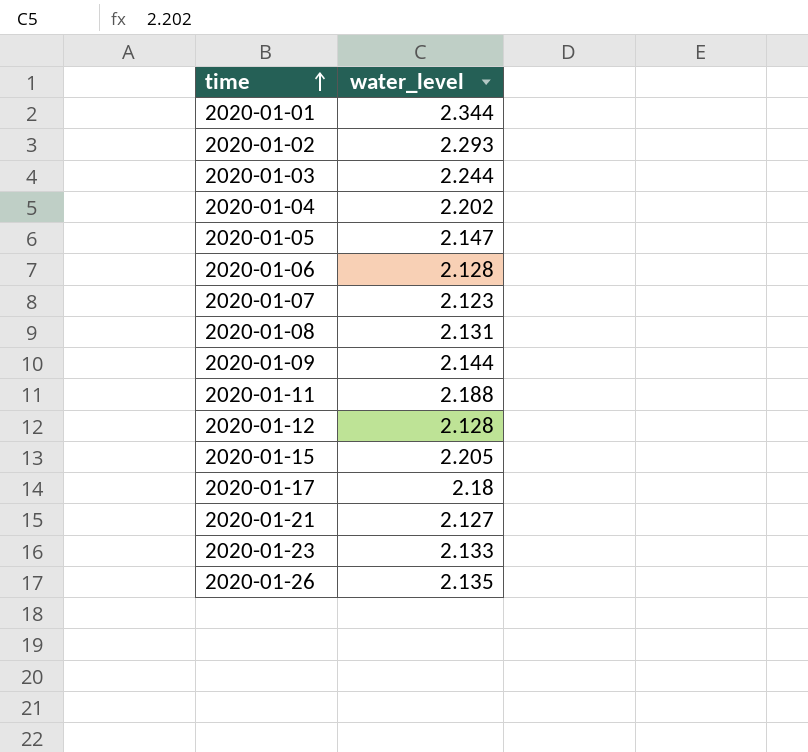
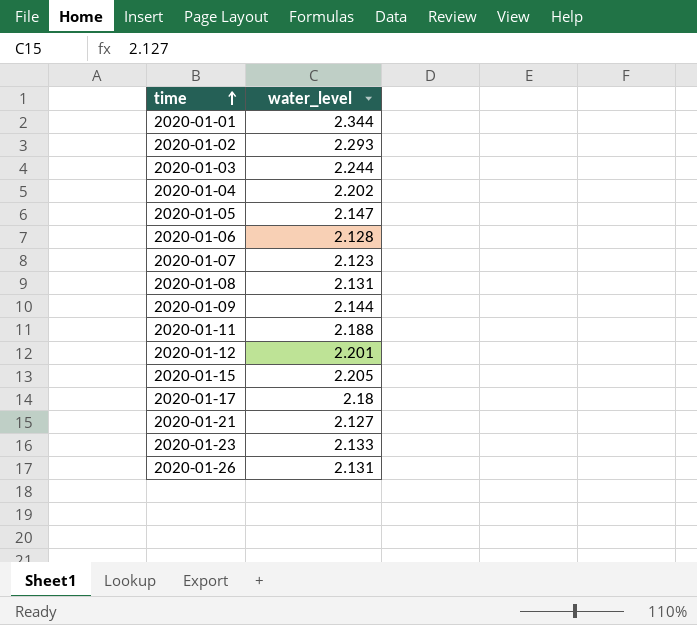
2020-01-12 | water_level: 2.128 -> 2.201
2020-01-26 | water_level: 2.135 -> 2.131

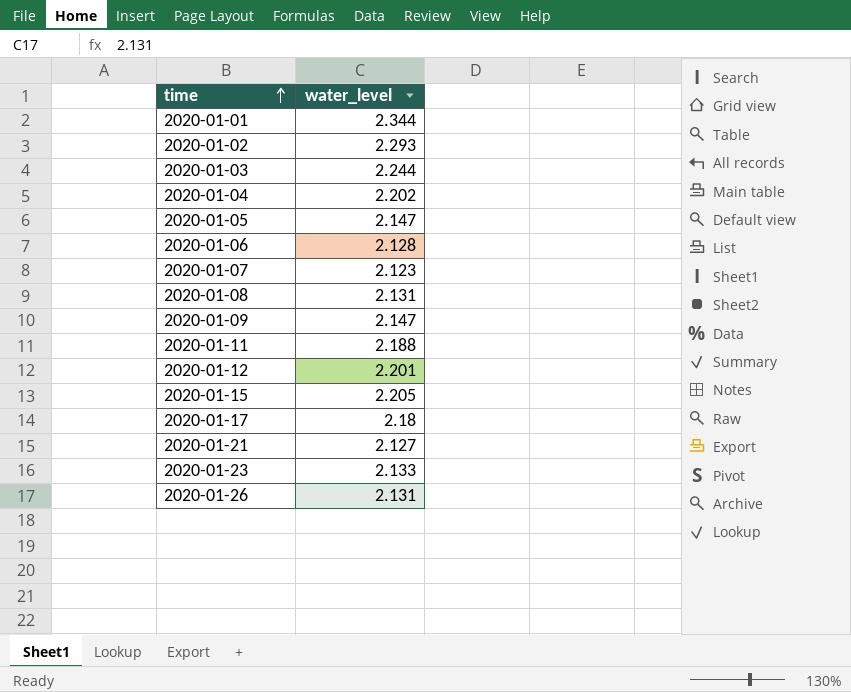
2020-01-09 | water_level: 2.144 -> 2.147

